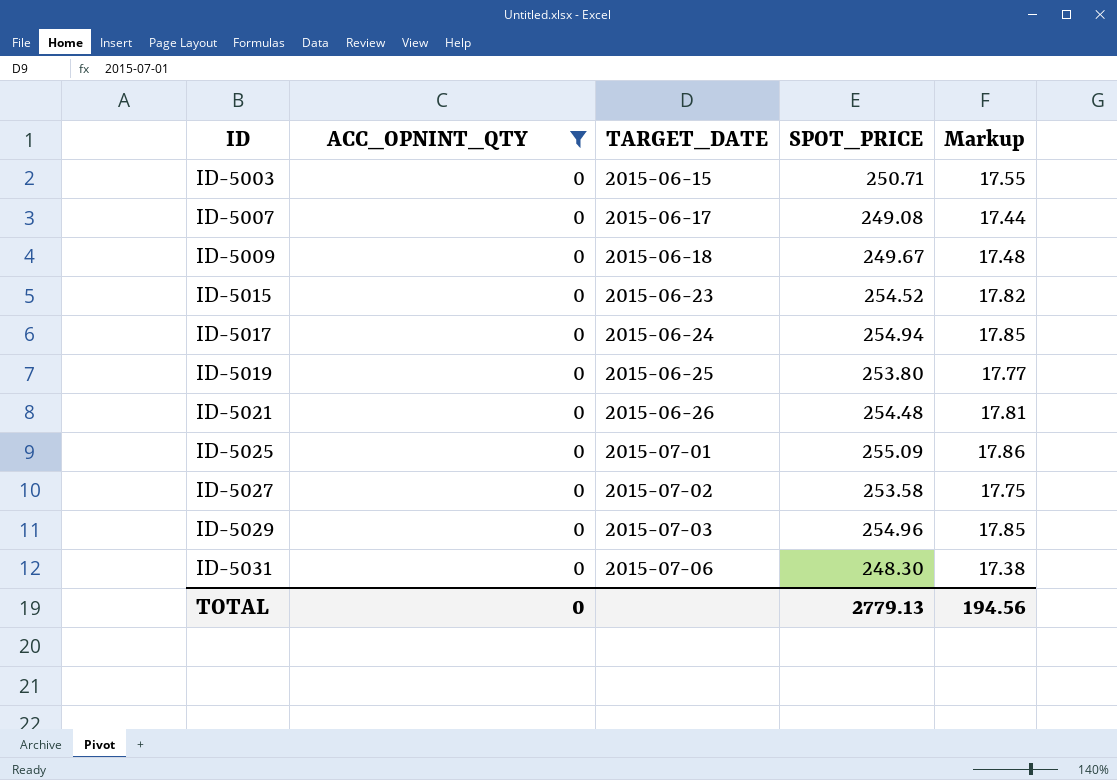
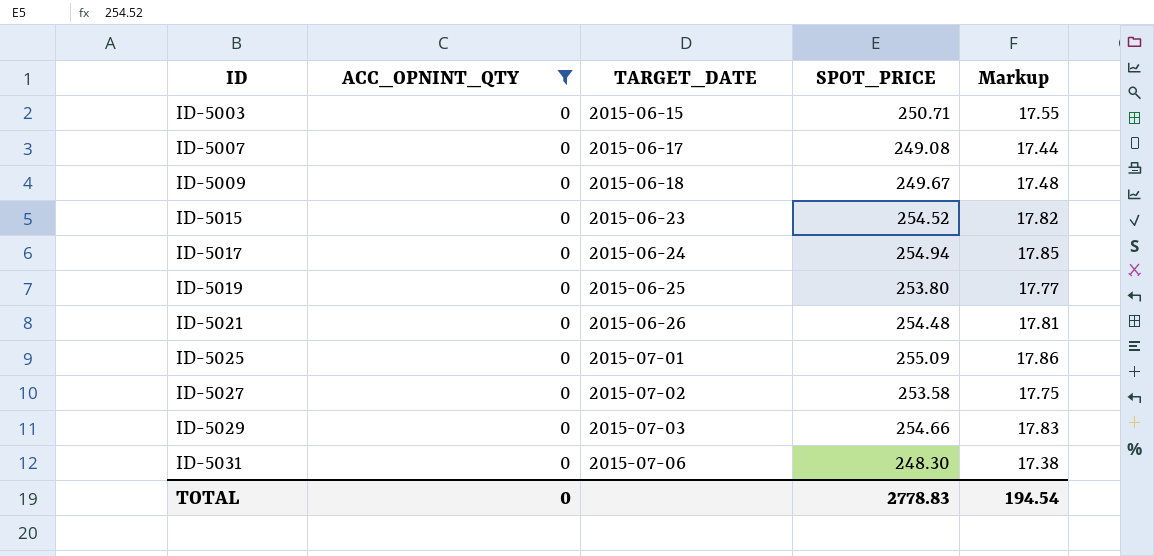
ID-5029 | SPOT_PRICE: 254.96 -> 254.66
ID-5029 | Markup: 17.85 -> 17.83
TOTAL | SPOT_PRICE: 2779.13 -> 2778.83
TOTAL | Markup: 194.56 -> 194.54

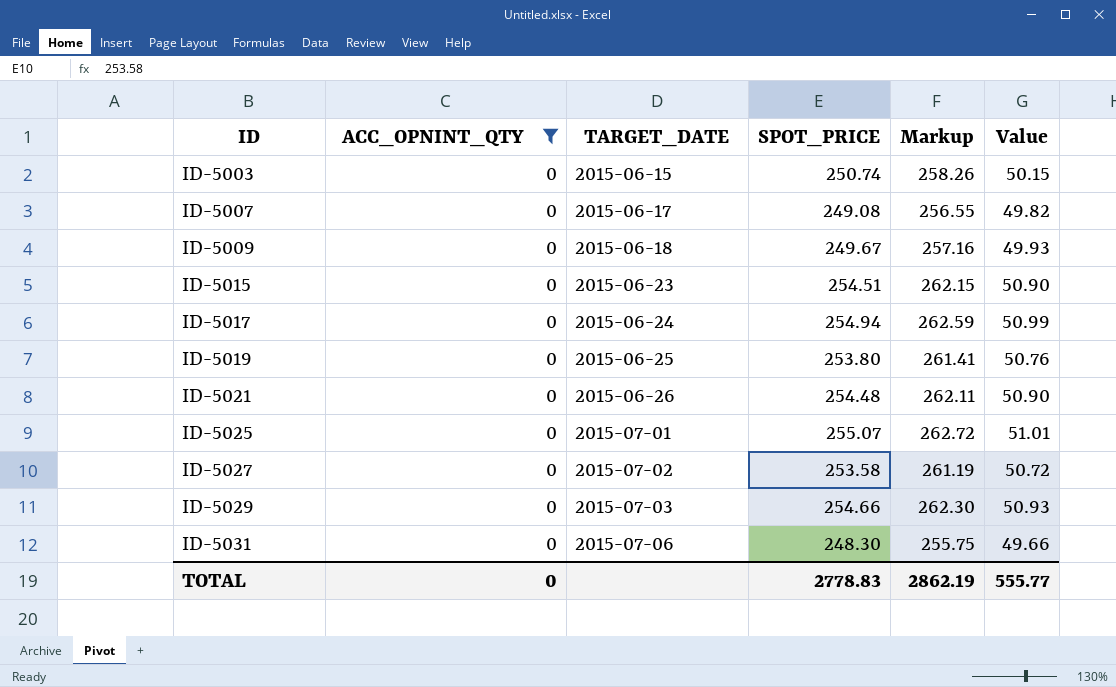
column Markup | formula: [SPOT_PRICE] * 0.07 -> [SPOT_PRICE] * 1.03
column Value | formula: none -> [SPOT_PRICE] * 0.2
ID-5003 | SPOT_PRICE: 250.71 -> 250.74
ID-5015 | SPOT_PRICE: 254.52 -> 254.51
ID-5025 | SPOT_PRICE: 255.09 -> 255.07
TOTAL | Markup: 194.54 -> 2862.19

